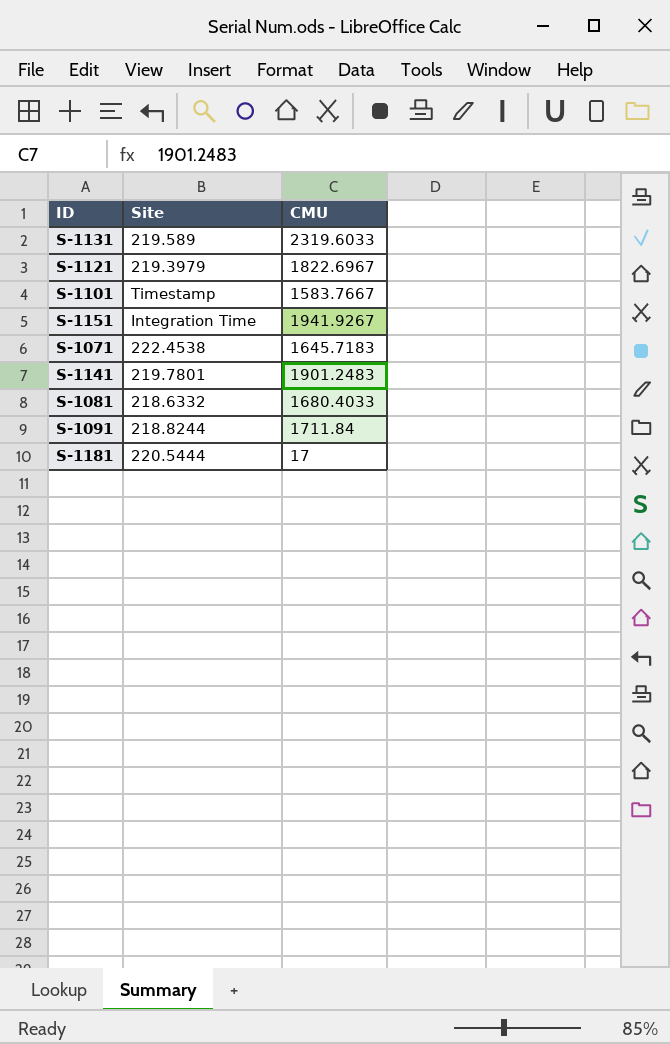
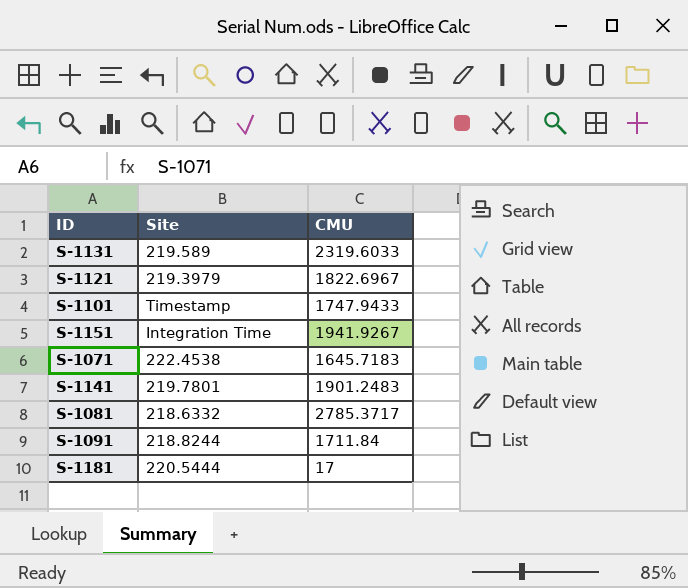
S-1101 | CMU: 1583.7667 -> 1747.9433
S-1081 | CMU: 1680.4033 -> 2785.3717

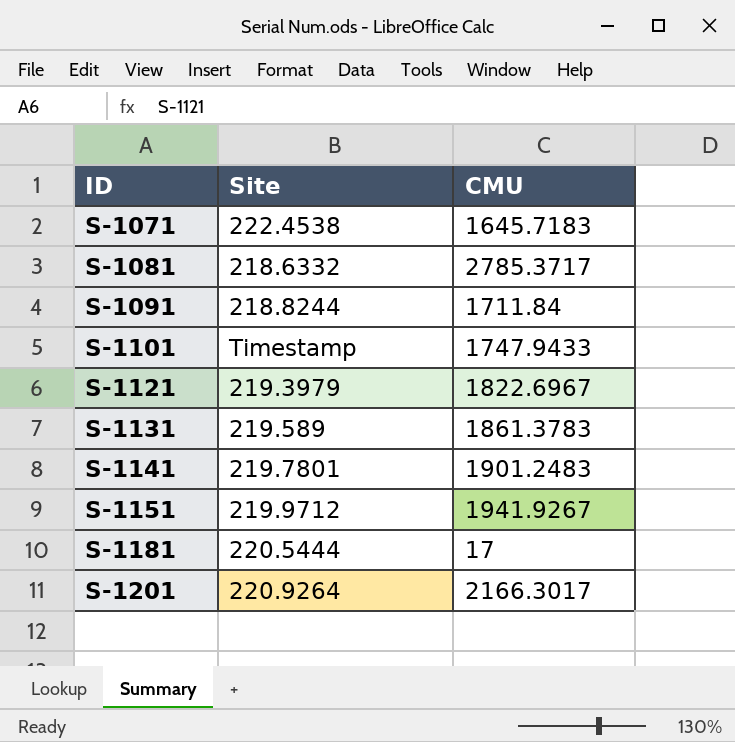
row order: none -> ID ascending
S-1131 | CMU: 2319.6033 -> 1861.3783
S-1151 | Site: Integration Time -> 219.9712
row S-1201: none -> 220.9264 | 2166.3017

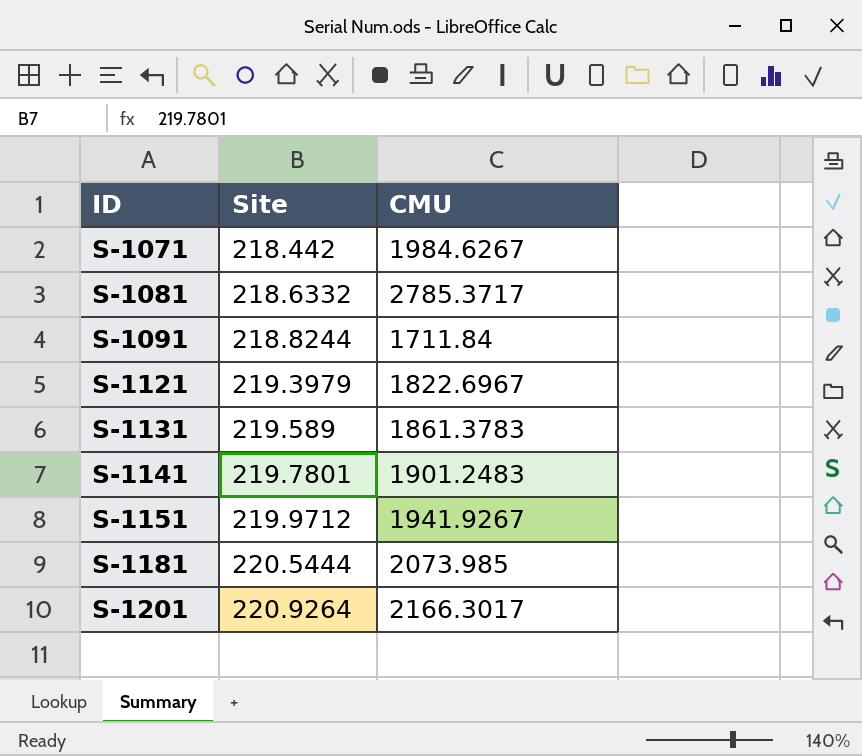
row S-1101: Timestamp | 1747.9433 -> none
S-1071 | Site: 222.4538 -> 218.442
S-1071 | CMU: 1645.7183 -> 1984.6267
S-1181 | CMU: 17 -> 2073.985

